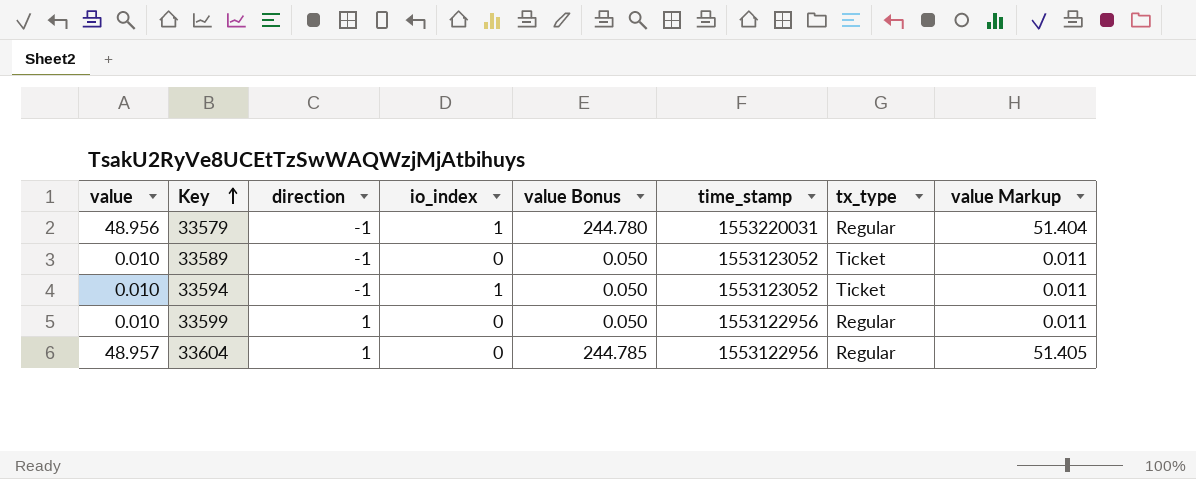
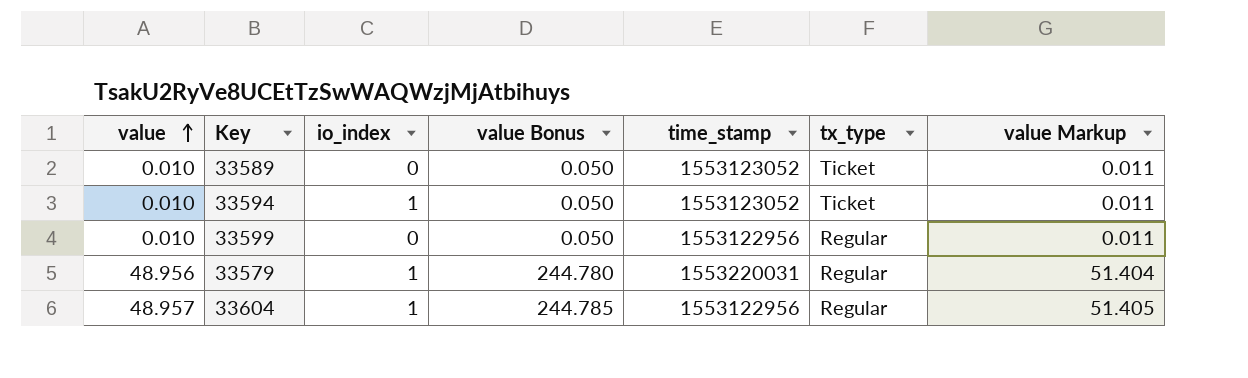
row order: Key ascending -> value ascending
column direction | position: 3 -> none
33604 | io_index: 0 -> 1

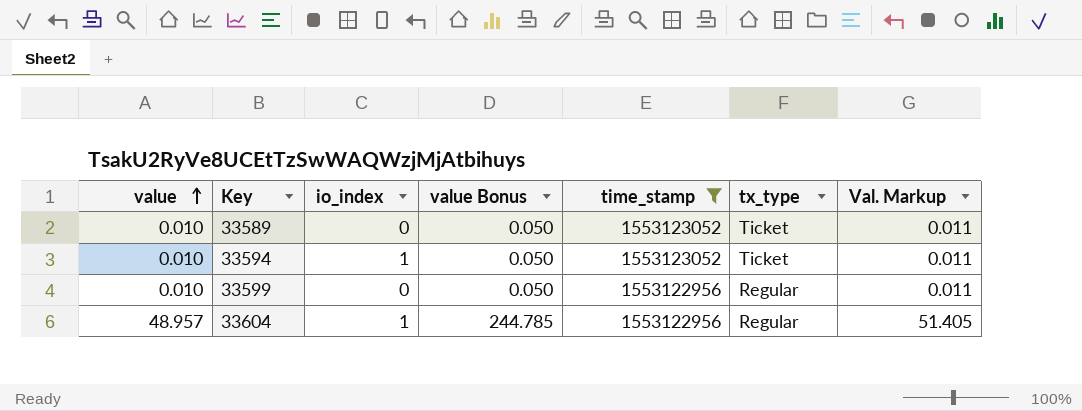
filter: none -> time_stamp != 1553220031
column name: value Markup -> Val. Markup

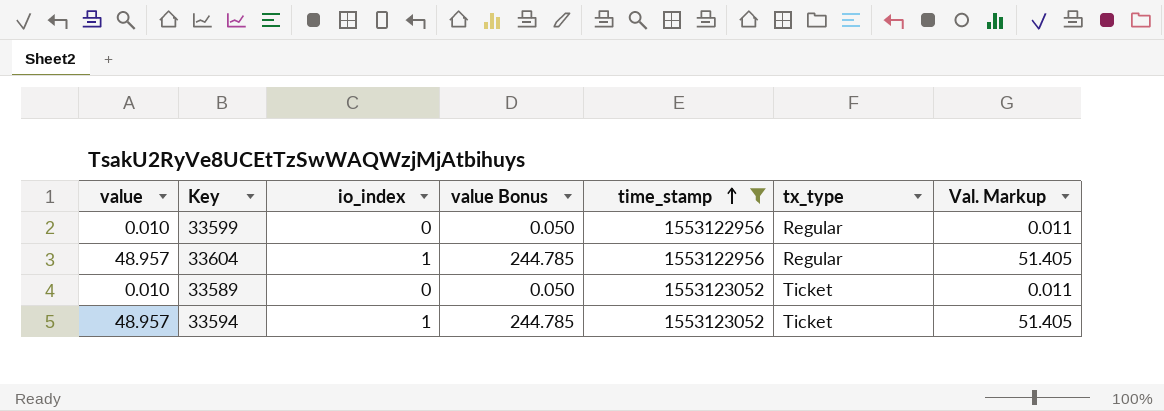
row order: value ascending -> time_stamp ascending
33594 | value: 0.010 -> 48.957
33594 | value Bonus: 0.050 -> 244.785
33594 | Val. Markup: 0.011 -> 51.405

